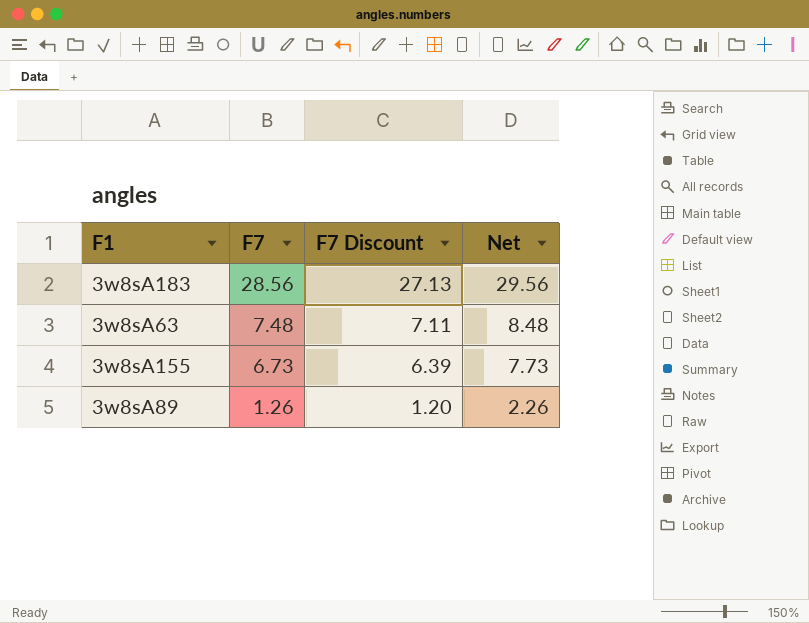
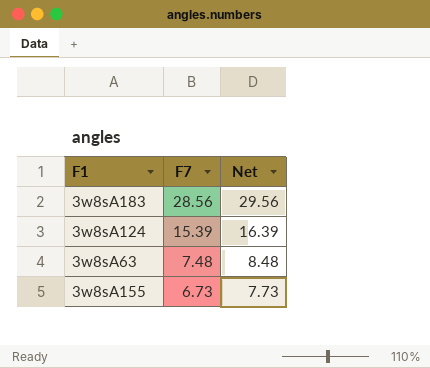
column F7 Discount | formula: [F7] * 0.95 -> none
row 3w8sA89: 1.26 | 1.20 | 2.26 -> none
row 3w8sA124: none -> 15.39 | 16.39

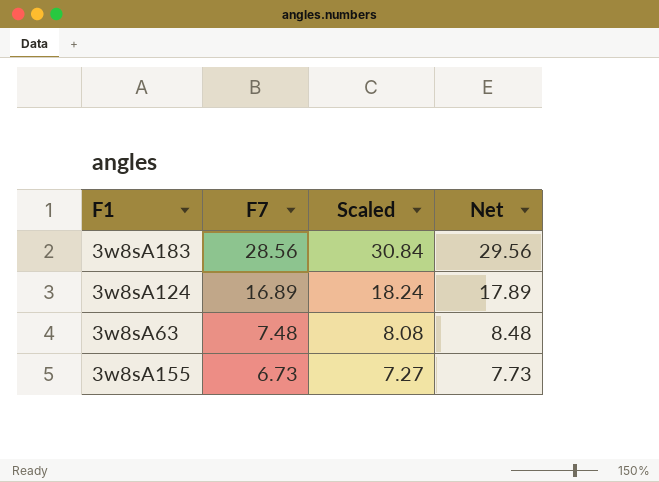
column Scaled | formula: none -> [F7] * 1.08
3w8sA124 | F7: 15.39 -> 16.89
3w8sA124 | Net: 16.39 -> 17.89

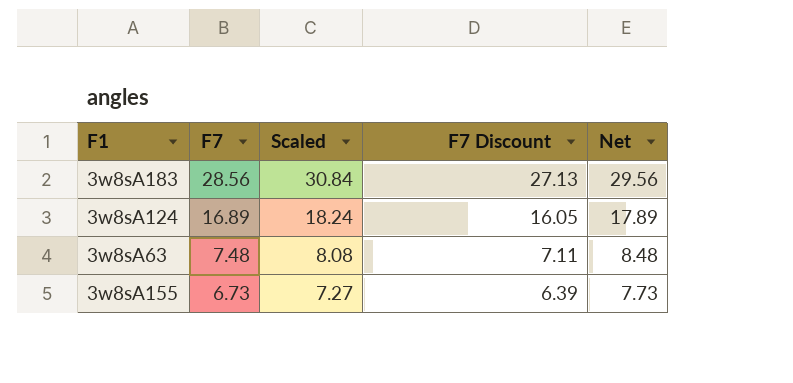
column F7 Discount | formula: none -> [F7] * 0.95

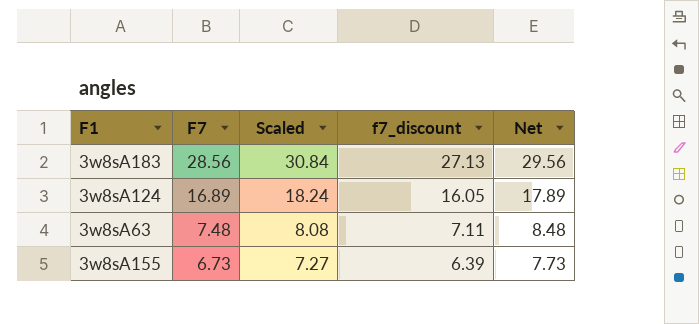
column name: F7 Discount -> f7_discount

